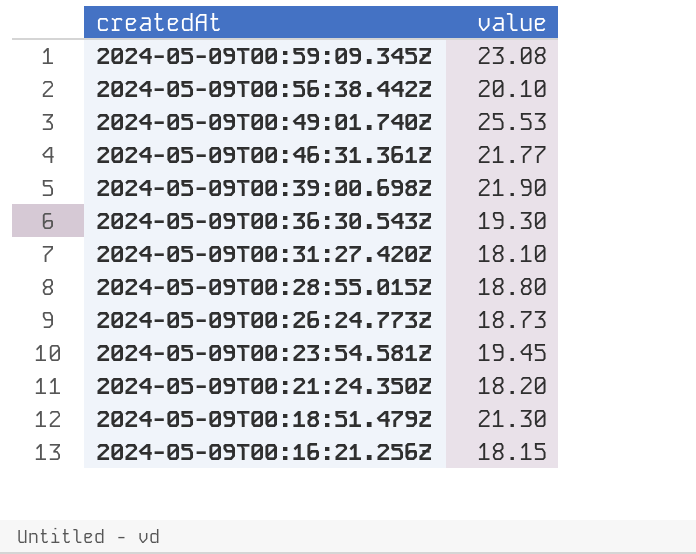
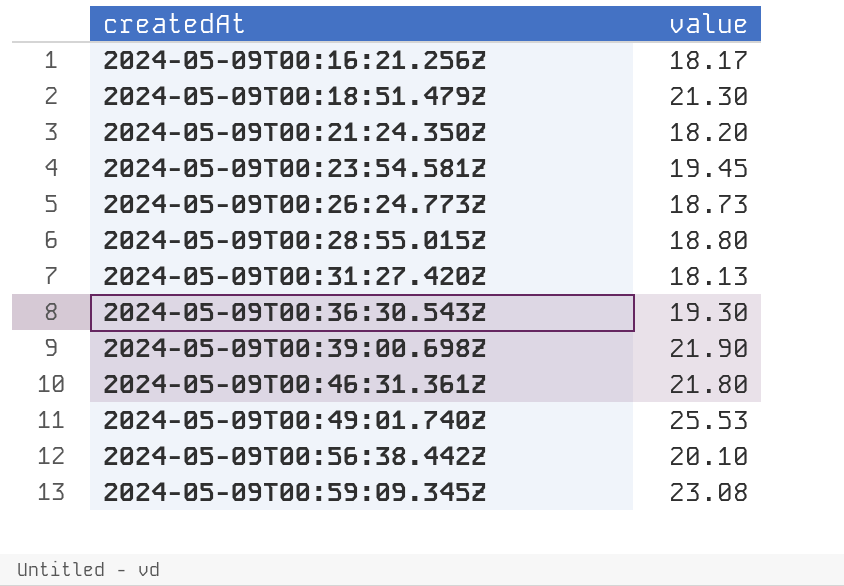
row order: createdAt descending -> createdAt ascending
2024-05-09T00:16:21.256Z | value: 18.15 -> 18.17
2024-05-09T00:31:27.420Z | value: 18.10 -> 18.13
2024-05-09T00:46:31.361Z | value: 21.77 -> 21.80

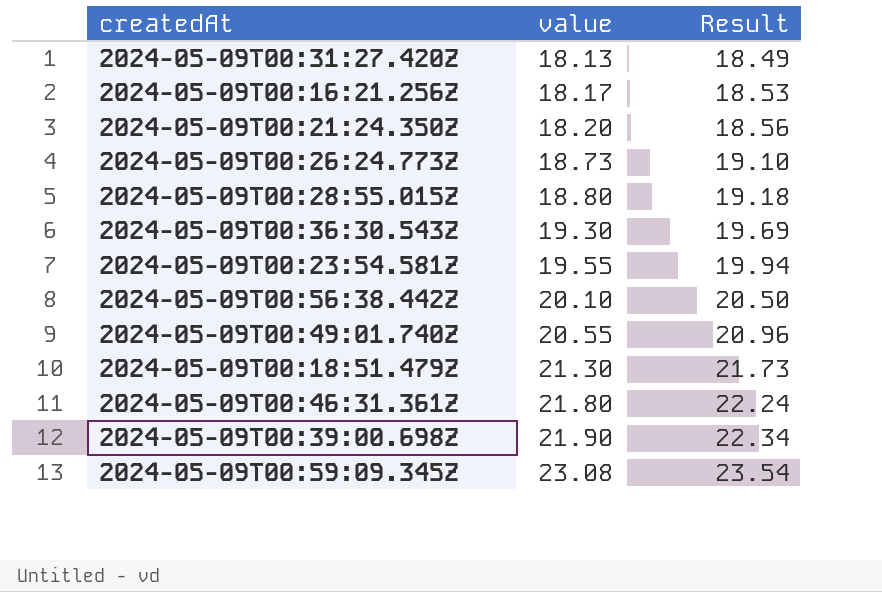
row order: createdAt ascending -> value ascending
column Result | formula: none -> [value] * 1.02
2024-05-09T00:23:54.581Z | value: 19.45 -> 19.55
2024-05-09T00:49:01.740Z | value: 25.53 -> 20.55

